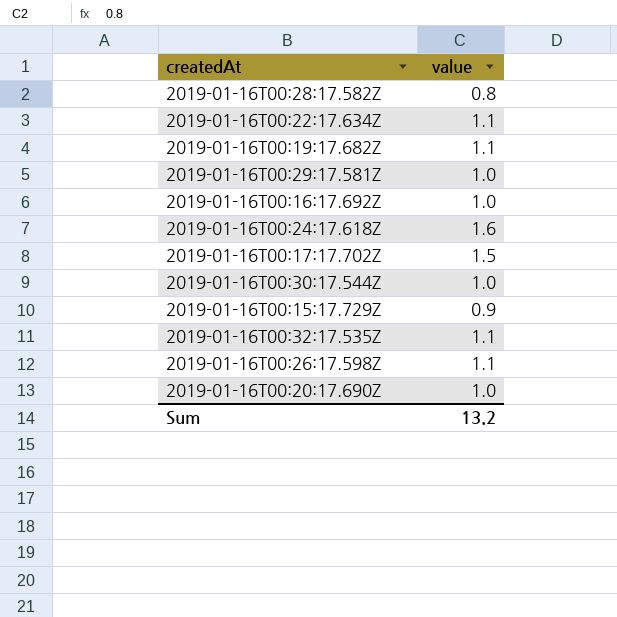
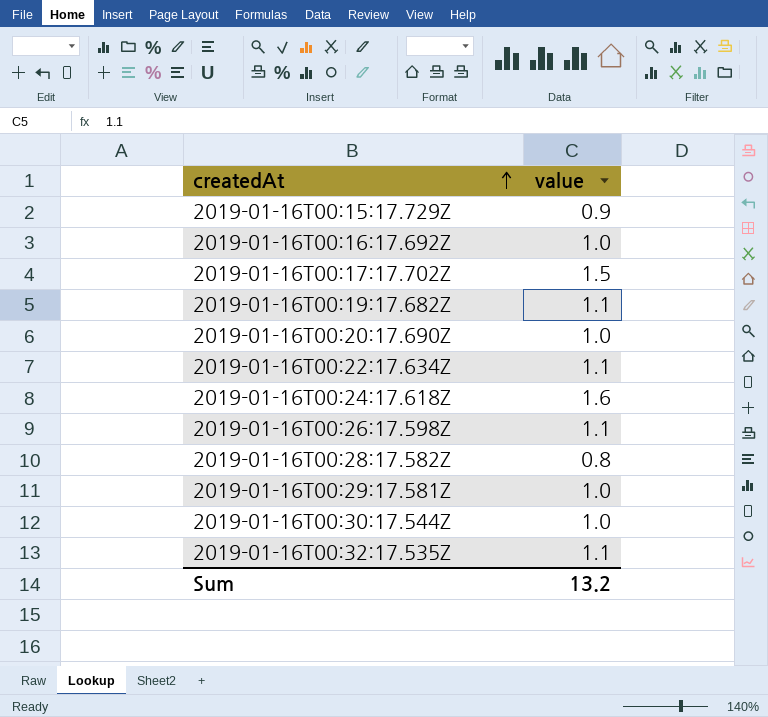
row order: none -> createdAt ascending

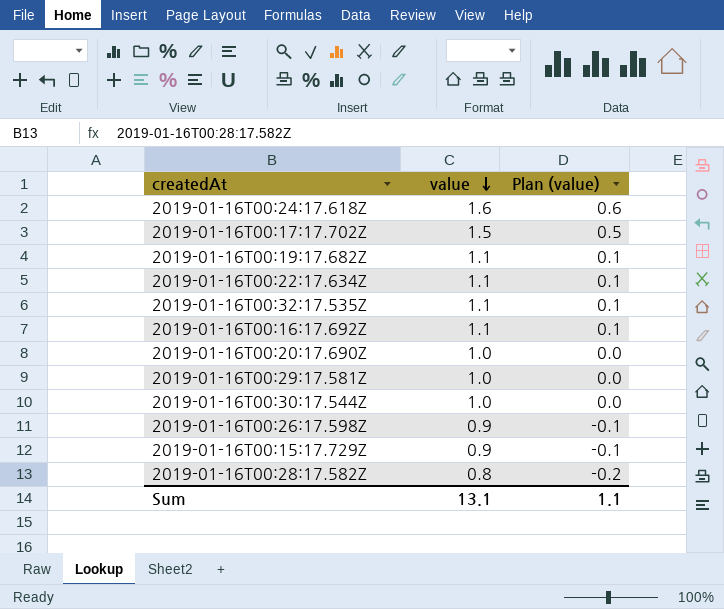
row order: createdAt ascending -> value descending
column Plan (value) | formula: none -> [value] - 1
2019-01-16T00:16:17.692Z | value: 1.0 -> 1.1
2019-01-16T00:26:17.598Z | value: 1.1 -> 0.9
Sum | value: 13.2 -> 13.1

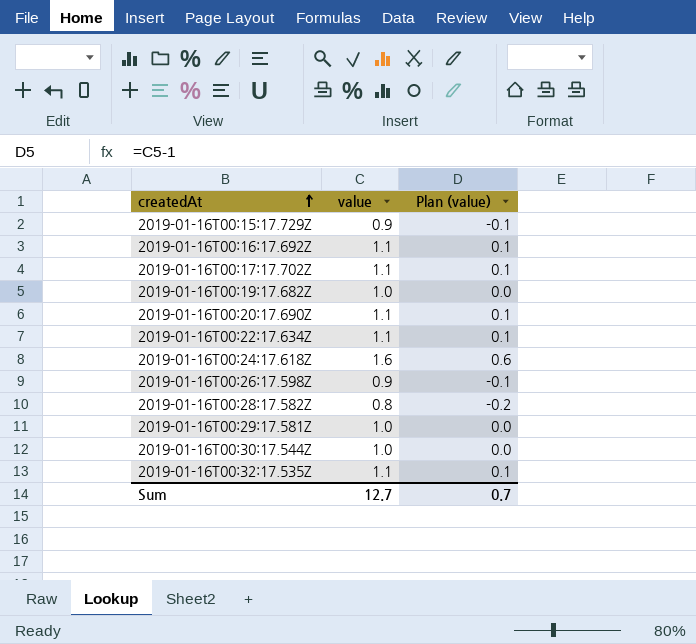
row order: value descending -> createdAt ascending
2019-01-16T00:17:17.702Z | value: 1.5 -> 1.1
2019-01-16T00:17:17.702Z | Plan (value): 0.5 -> 0.1
2019-01-16T00:19:17.682Z | value: 1.1 -> 1.0
2019-01-16T00:19:17.682Z | Plan (value): 0.1 -> 0.0
2019-01-16T00:20:17.690Z | value: 1.0 -> 1.1
2019-01-16T00:20:17.690Z | Plan (value): 0.0 -> 0.1
Sum | value: 13.1 -> 12.7
Sum | Plan (value): 1.1 -> 0.7

